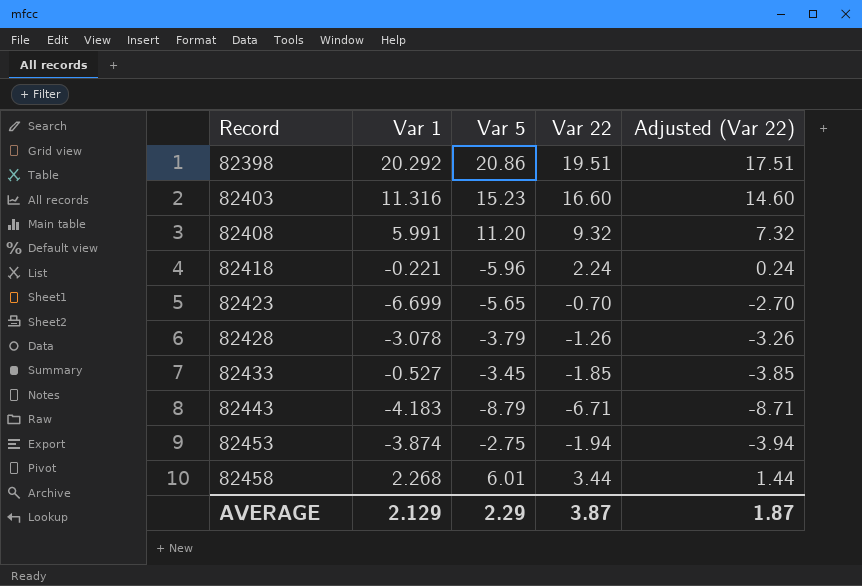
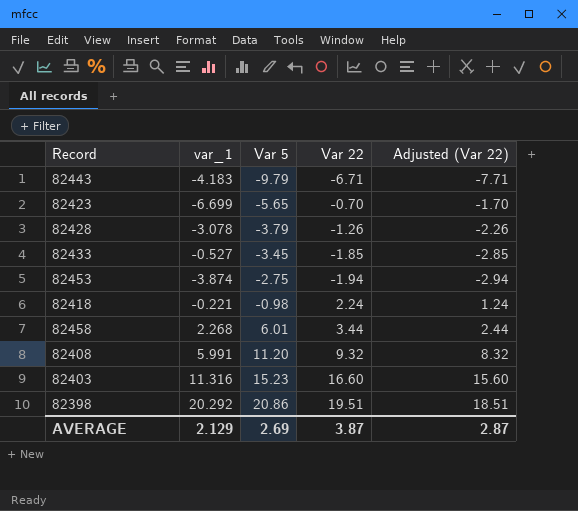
row order: Record ascending -> Var 5 ascending
column name: Var 1 -> var_1
column Adjusted (Var 22) | formula: [Var 22] - 2 -> [Var 22] - 1
82443 | Var 5: -8.79 -> -9.79
82418 | Var 5: -5.96 -> -0.98
AVERAGE | Var 5: 2.29 -> 2.69
AVERAGE | Adjusted (Var 22): 1.87 -> 2.87

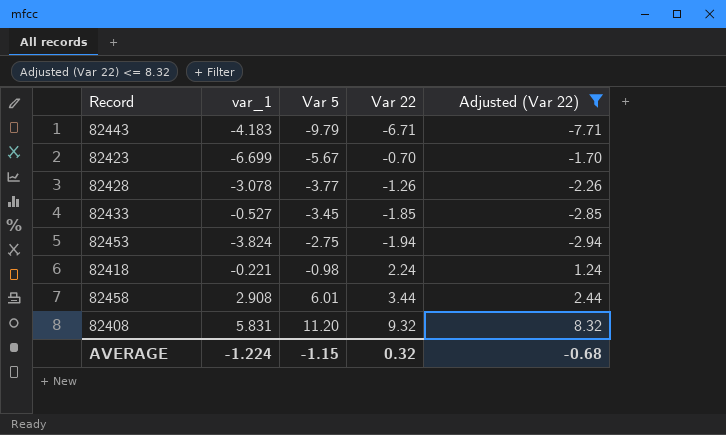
filter: none -> Adjusted (Var 22) <= 8.32
82423 | Var 5: -5.65 -> -5.67
82428 | Var 5: -3.79 -> -3.77
82453 | var_1: -3.874 -> -3.824
82458 | var_1: 2.268 -> 2.908
82408 | var_1: 5.991 -> 5.831
AVERAGE | var_1: 2.129 -> -1.224
AVERAGE | Var 5: 2.69 -> -1.15
AVERAGE | Var 22: 3.87 -> 0.32
AVERAGE | Adjusted (Var 22): 2.87 -> -0.68

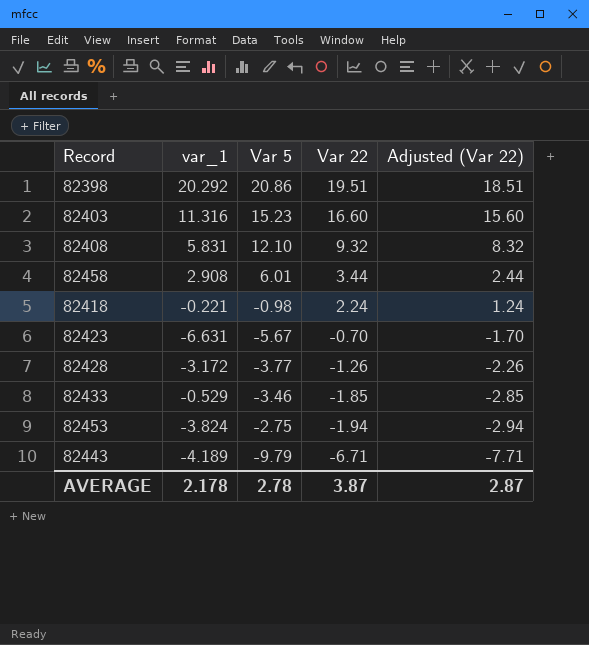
filter: Adjusted (Var 22) <= 8.32 -> none
row order: Var 5 ascending -> Var 22 descending
82408 | Var 5: 11.20 -> 12.10
82423 | var_1: -6.699 -> -6.631
82428 | var_1: -3.078 -> -3.172
82433 | var_1: -0.527 -> -0.529
82433 | Var 5: -3.45 -> -3.46
82443 | var_1: -4.183 -> -4.189
AVERAGE | var_1: -1.224 -> 2.178
AVERAGE | Var 5: -1.15 -> 2.78
AVERAGE | Var 22: 0.32 -> 3.87
AVERAGE | Adjusted (Var 22): -0.68 -> 2.87

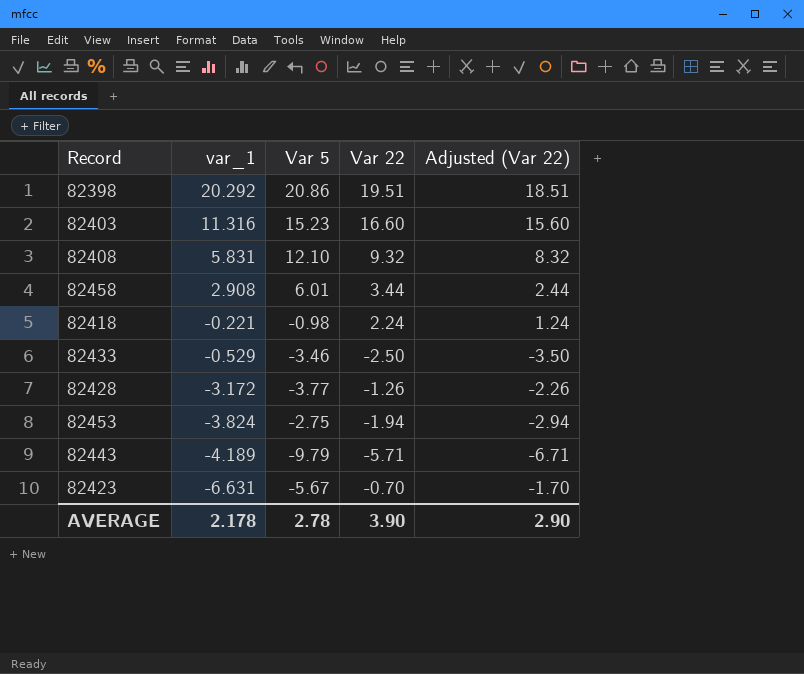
row order: Var 22 descending -> var_1 descending
82433 | Var 22: -1.85 -> -2.50
82433 | Adjusted (Var 22): -2.85 -> -3.50
82443 | Var 22: -6.71 -> -5.71
82443 | Adjusted (Var 22): -7.71 -> -6.71
AVERAGE | Var 22: 3.87 -> 3.90
AVERAGE | Adjusted (Var 22): 2.87 -> 2.90

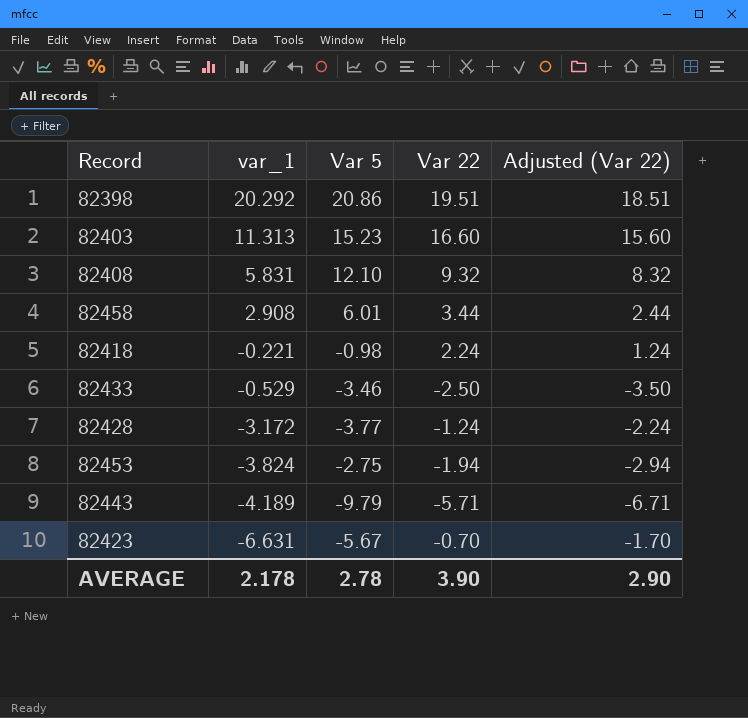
82403 | var_1: 11.316 -> 11.313
82428 | Var 22: -1.26 -> -1.24
82428 | Adjusted (Var 22): -2.26 -> -2.24

